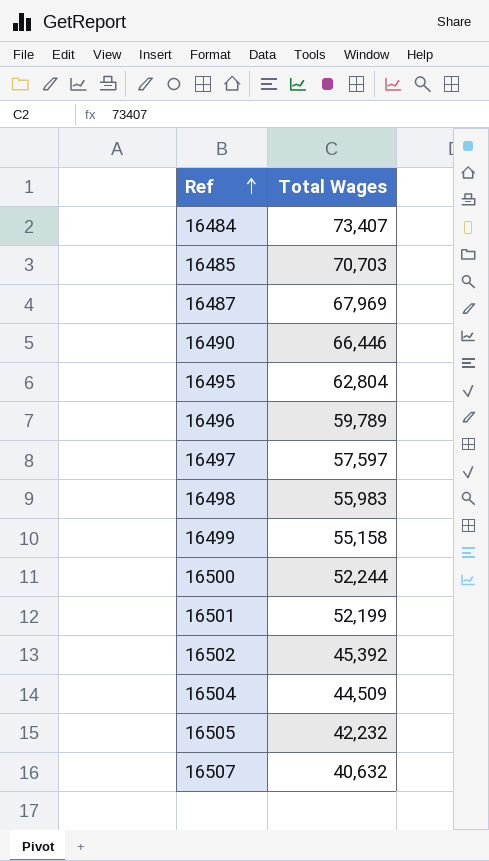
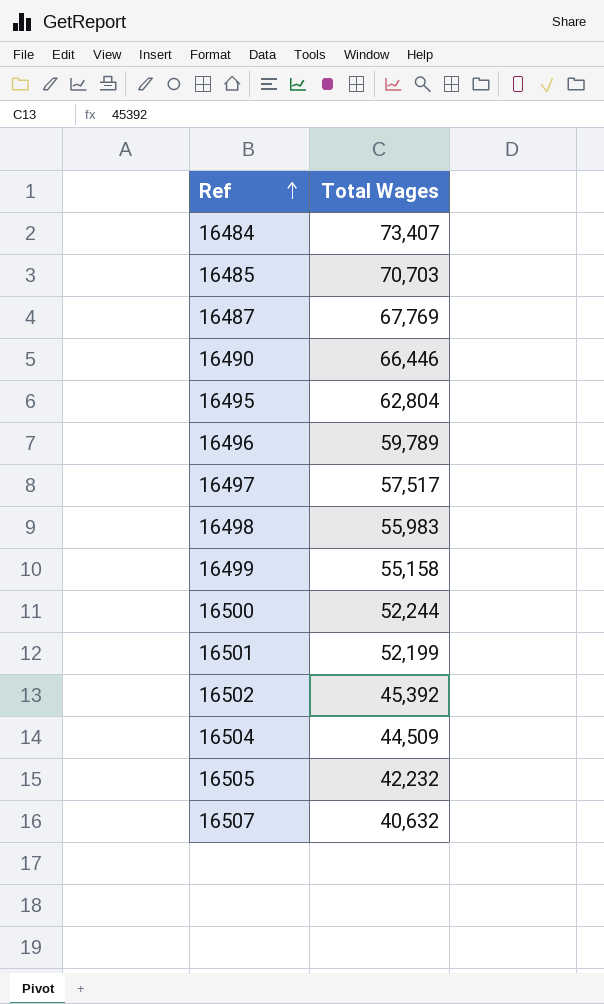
16487 | Total Wages: 67,969 -> 67,769
16497 | Total Wages: 57,597 -> 57,517

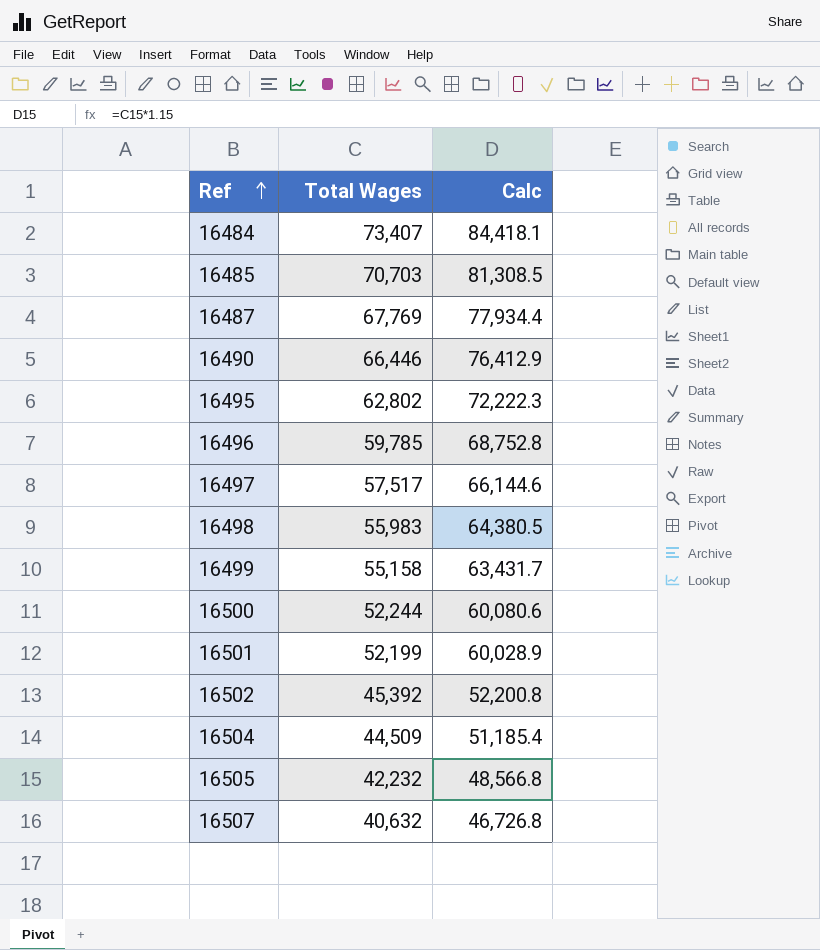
column Calc | formula: none -> [Total Wages] * 1.15
16495 | Total Wages: 62,804 -> 62,802
16496 | Total Wages: 59,789 -> 59,785

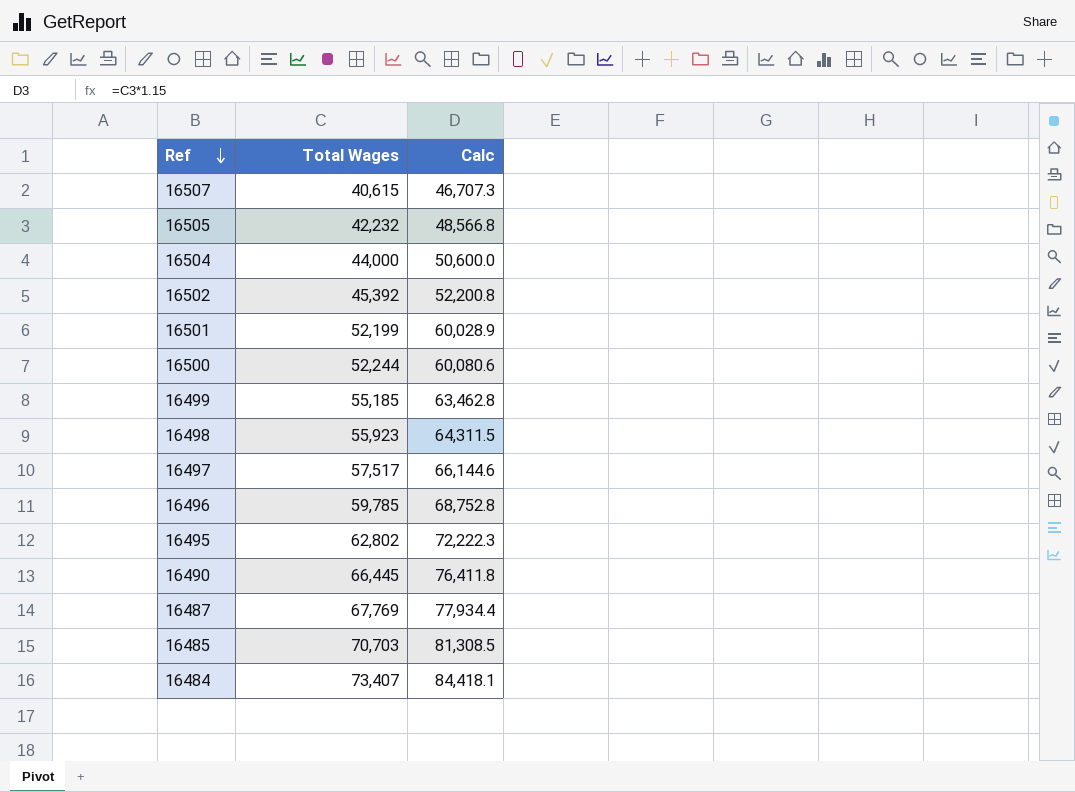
row order: Ref ascending -> Ref descending
16507 | Total Wages: 40,632 -> 40,615
16507 | Calc: 46,726.8 -> 46,707.3
16504 | Total Wages: 44,509 -> 44,000
16504 | Calc: 51,185.4 -> 50,600.0
16499 | Total Wages: 55,158 -> 55,185
16499 | Calc: 63,431.7 -> 63,462.8
16498 | Total Wages: 55,983 -> 55,923
16498 | Calc: 64,380.5 -> 64,311.5
16490 | Total Wages: 66,446 -> 66,445
16490 | Calc: 76,412.9 -> 76,411.8

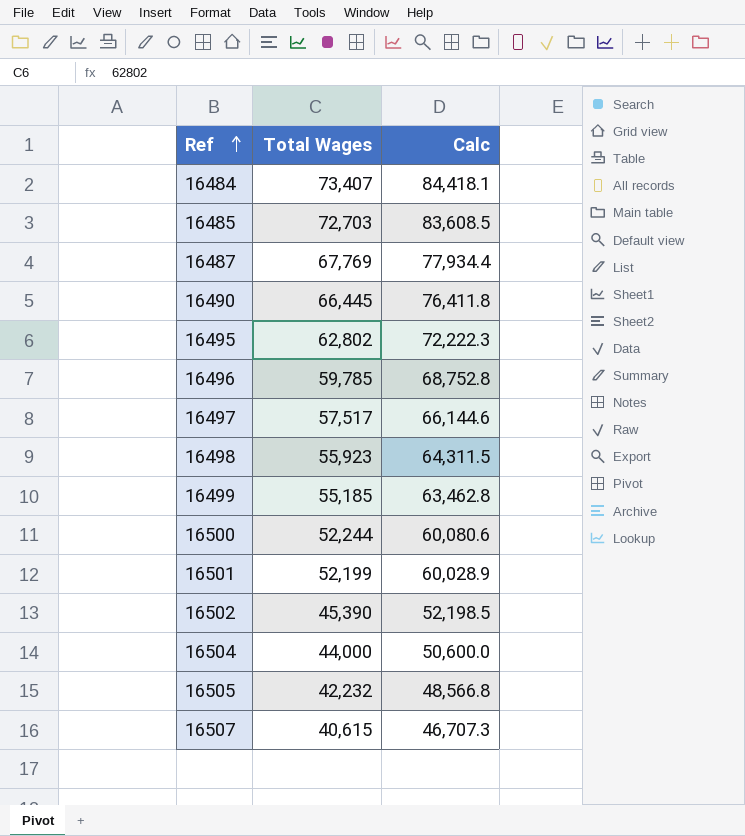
row order: Ref descending -> Ref ascending
16485 | Total Wages: 70,703 -> 72,703
16485 | Calc: 81,308.5 -> 83,608.5
16502 | Total Wages: 45,392 -> 45,390
16502 | Calc: 52,200.8 -> 52,198.5

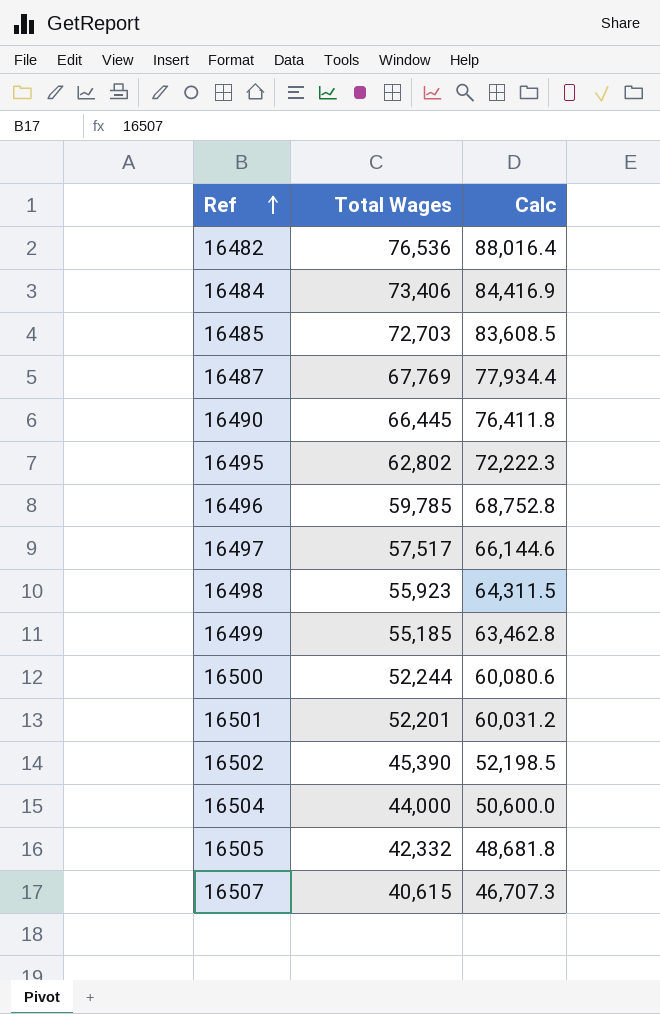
row 16482: none -> 76,536 | 88,016.4
16484 | Total Wages: 73,407 -> 73,406
16484 | Calc: 84,418.1 -> 84,416.9
16501 | Total Wages: 52,199 -> 52,201
16501 | Calc: 60,028.9 -> 60,031.2
16505 | Total Wages: 42,232 -> 42,332
16505 | Calc: 48,566.8 -> 48,681.8

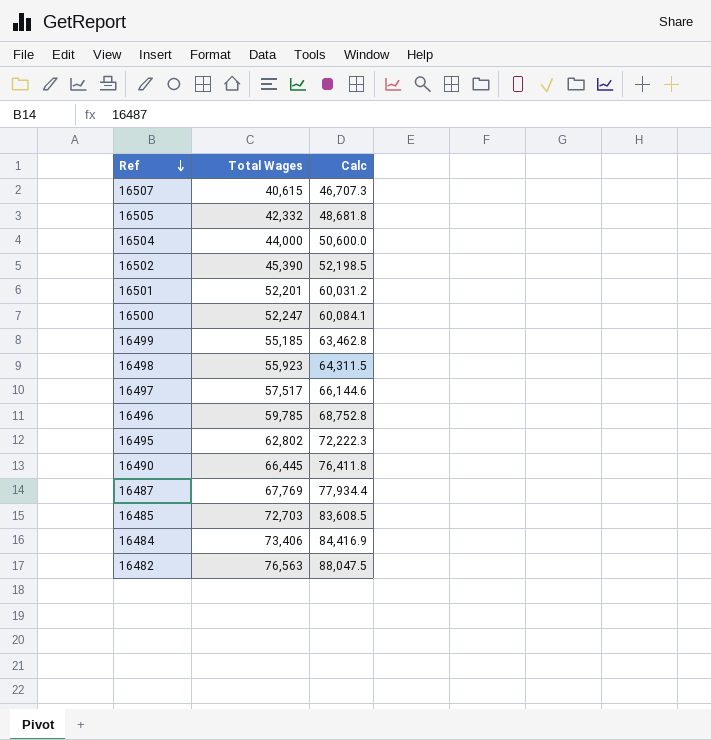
row order: Ref ascending -> Ref descending
16500 | Total Wages: 52,244 -> 52,247
16500 | Calc: 60,080.6 -> 60,084.1
16482 | Total Wages: 76,536 -> 76,563
16482 | Calc: 88,016.4 -> 88,047.5

